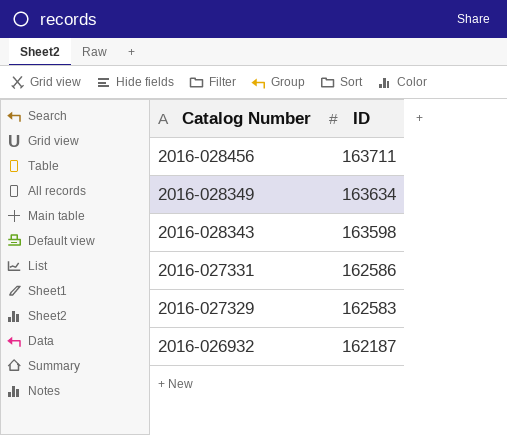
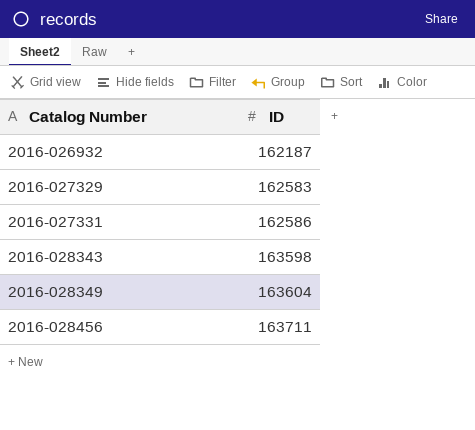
row order: Catalog Number descending -> Catalog Number ascending
2016-028349 | ID: 163634 -> 163604

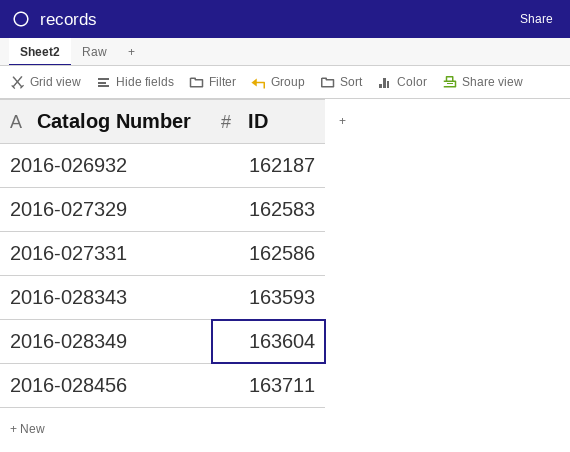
2016-028343 | ID: 163598 -> 163593

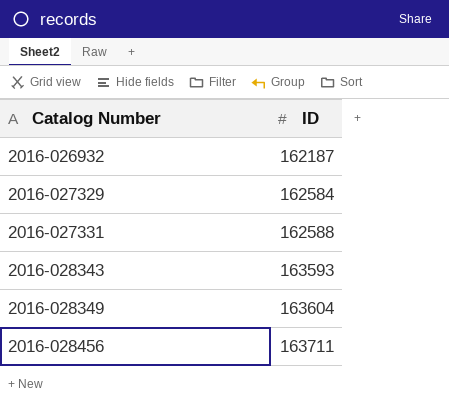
2016-027329 | ID: 162583 -> 162584
2016-027331 | ID: 162586 -> 162588

